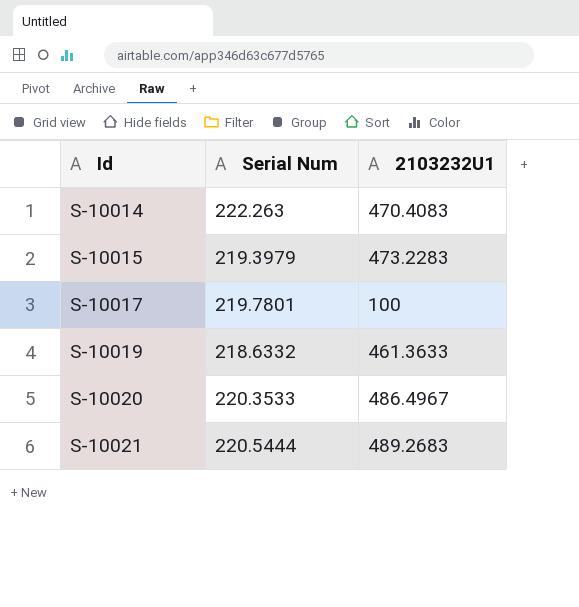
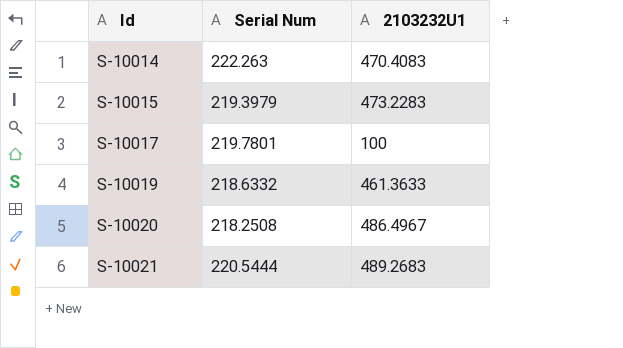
S-10020 | Serial Num: 220.3533 -> 218.2508

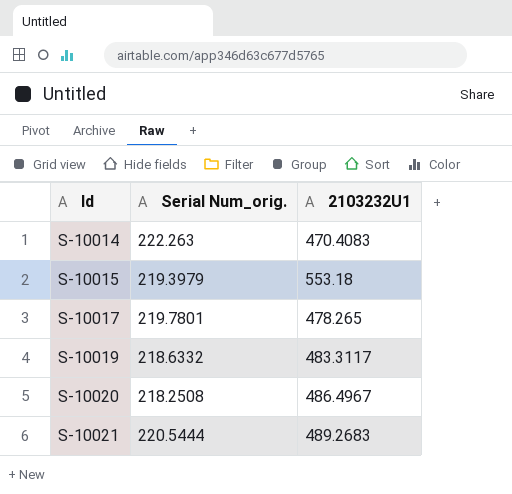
column name: Serial Num -> Serial Num_orig.
S-10015 | 2103232U1: 473.2283 -> 553.18
S-10017 | 2103232U1: 100 -> 478.265
S-10019 | 2103232U1: 461.3633 -> 483.3117

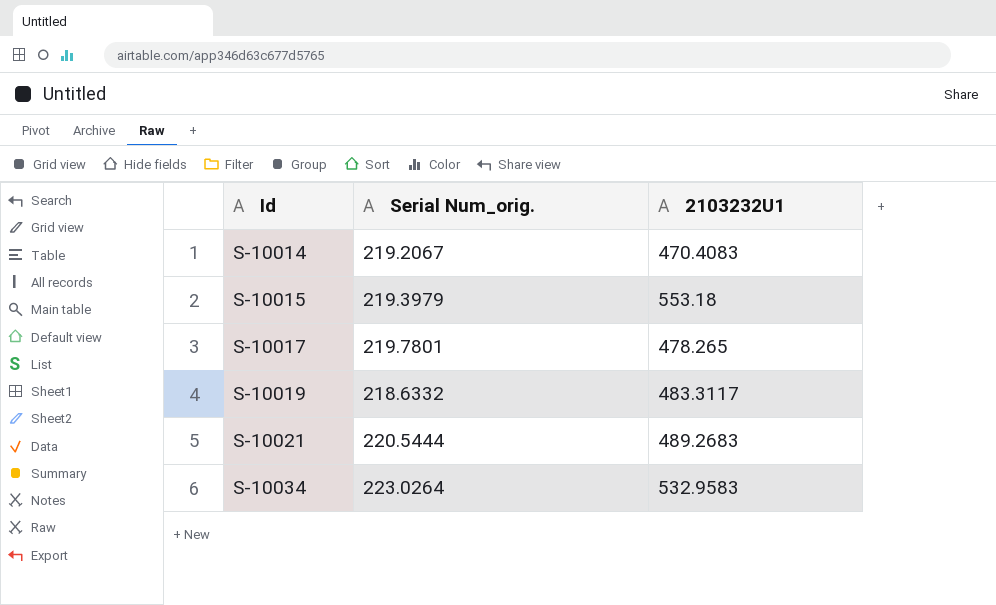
row S-10020: 218.2508 | 486.4967 -> none
S-10014 | Serial Num_orig.: 222.263 -> 219.2067
row S-10034: none -> 223.0264 | 532.9583

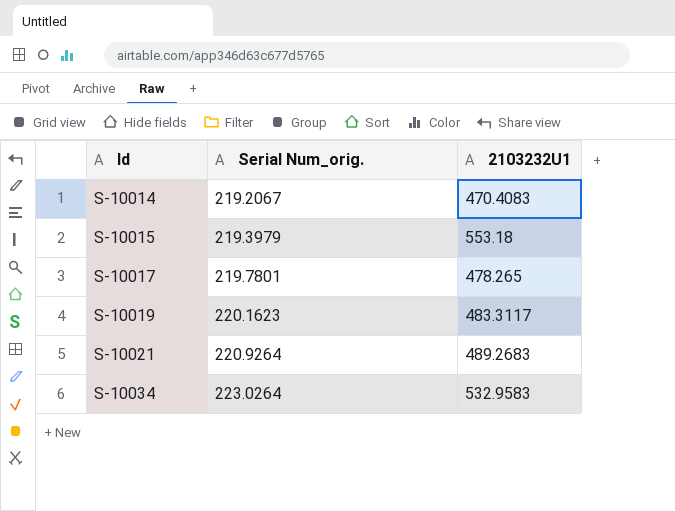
S-10019 | Serial Num_orig.: 218.6332 -> 220.1623
S-10021 | Serial Num_orig.: 220.5444 -> 220.9264

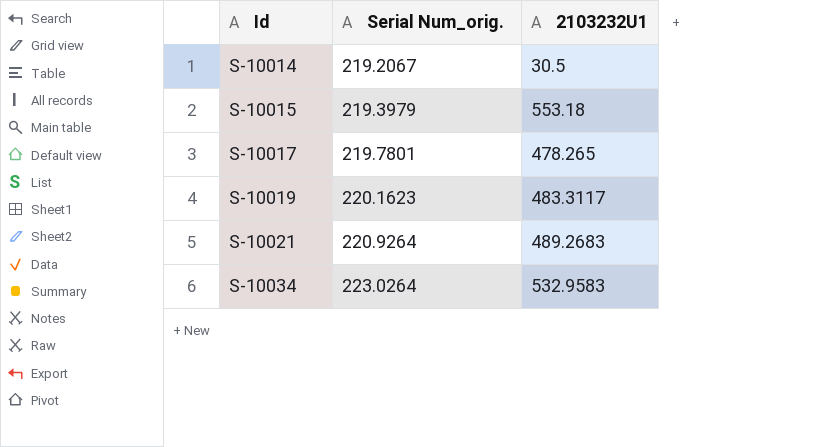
S-10014 | 2103232U1: 470.4083 -> 30.5

